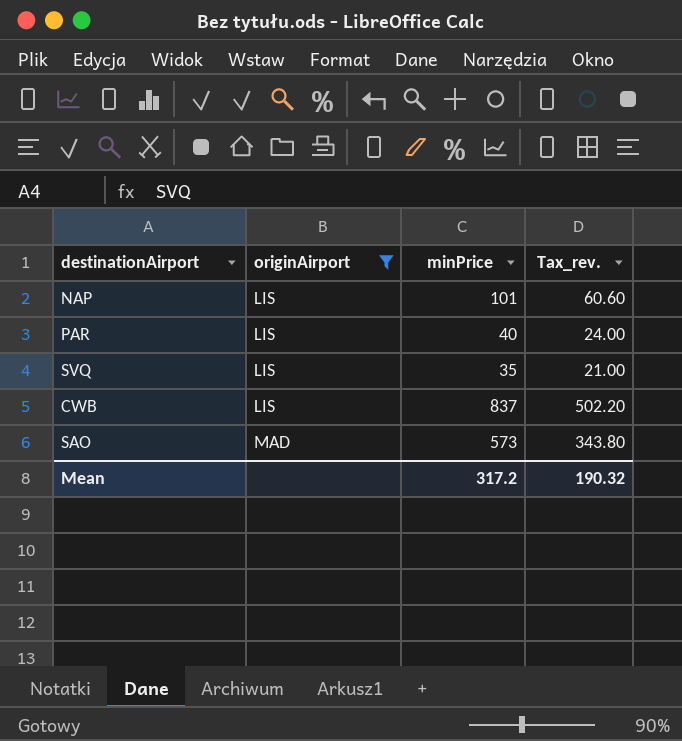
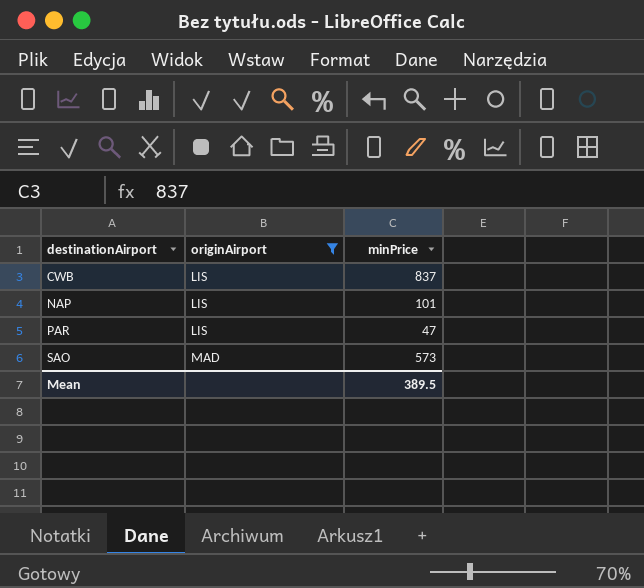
row order: originAirport ascending -> destinationAirport ascending
column Tax_rev. | formula: [minPrice] * 0.6 -> none
row SVQ: LIS | 35 | 21.00 -> none
PAR | minPrice: 40 -> 47
Mean | minPrice: 317.2 -> 389.5

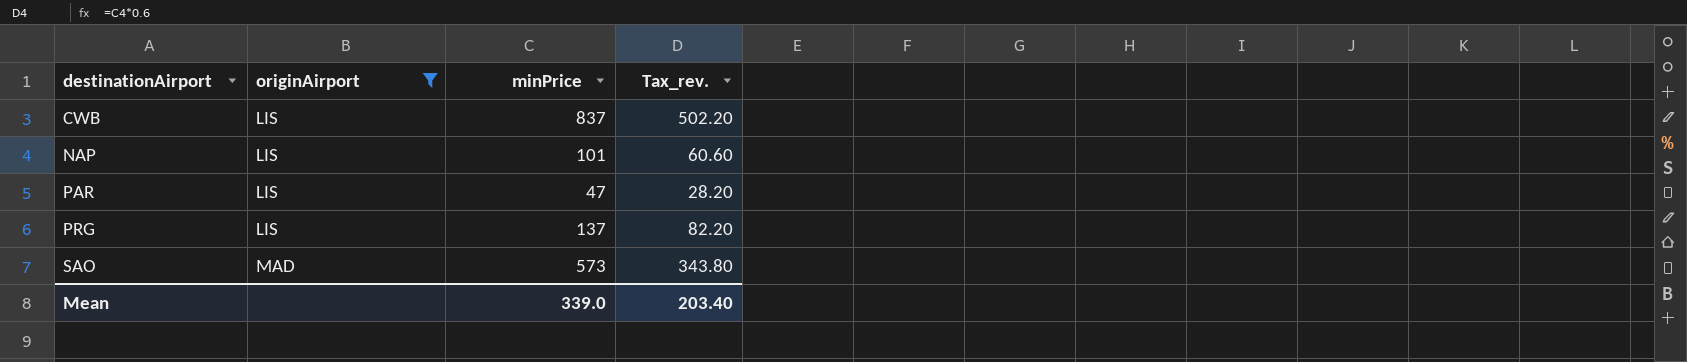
column Tax_rev. | formula: none -> [minPrice] * 0.6
row PRG: none -> LIS | 137 | 82.20
Mean | minPrice: 389.5 -> 339.0

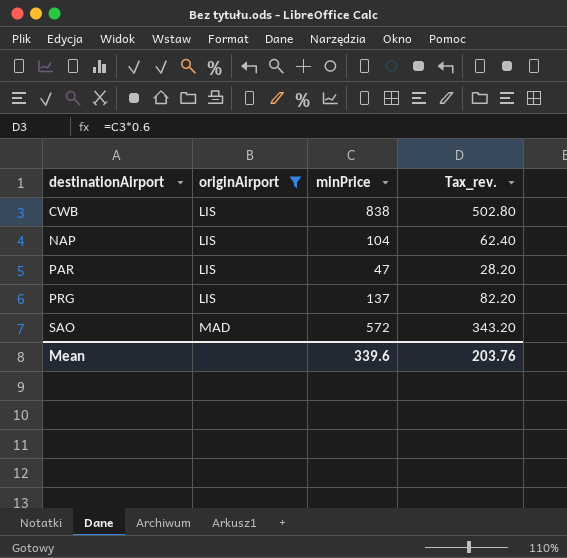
CWB | minPrice: 837 -> 838
CWB | Tax_rev.: 502.20 -> 502.80
NAP | minPrice: 101 -> 104
NAP | Tax_rev.: 60.60 -> 62.40
SAO | minPrice: 573 -> 572
SAO | Tax_rev.: 343.80 -> 343.20
Mean | minPrice: 339.0 -> 339.6
Mean | Tax_rev.: 203.40 -> 203.76

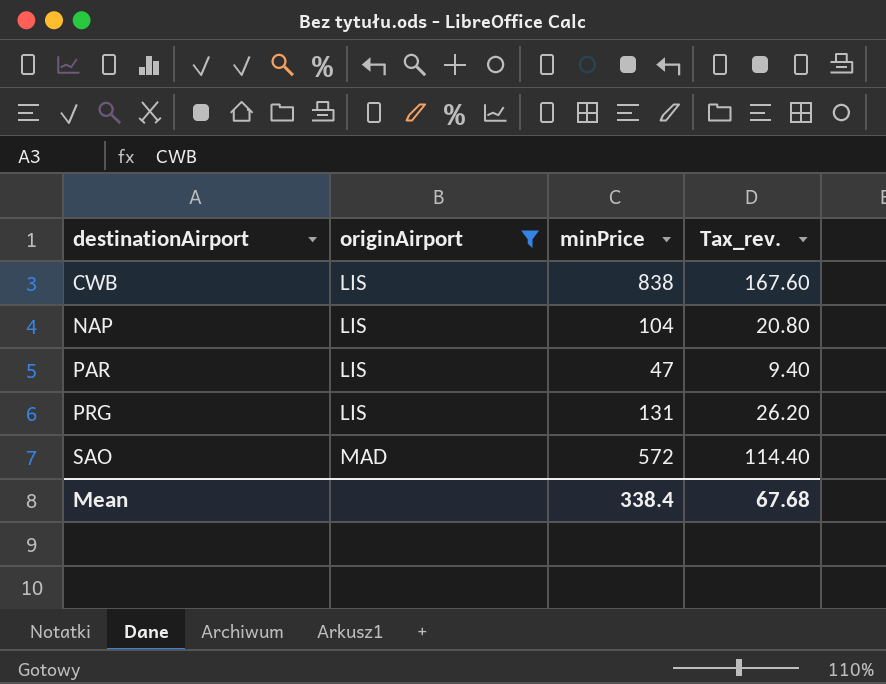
column Tax_rev. | formula: [minPrice] * 0.6 -> [minPrice] * 0.2
PRG | minPrice: 137 -> 131
Mean | minPrice: 339.6 -> 338.4
Mean | Tax_rev.: 203.76 -> 67.68

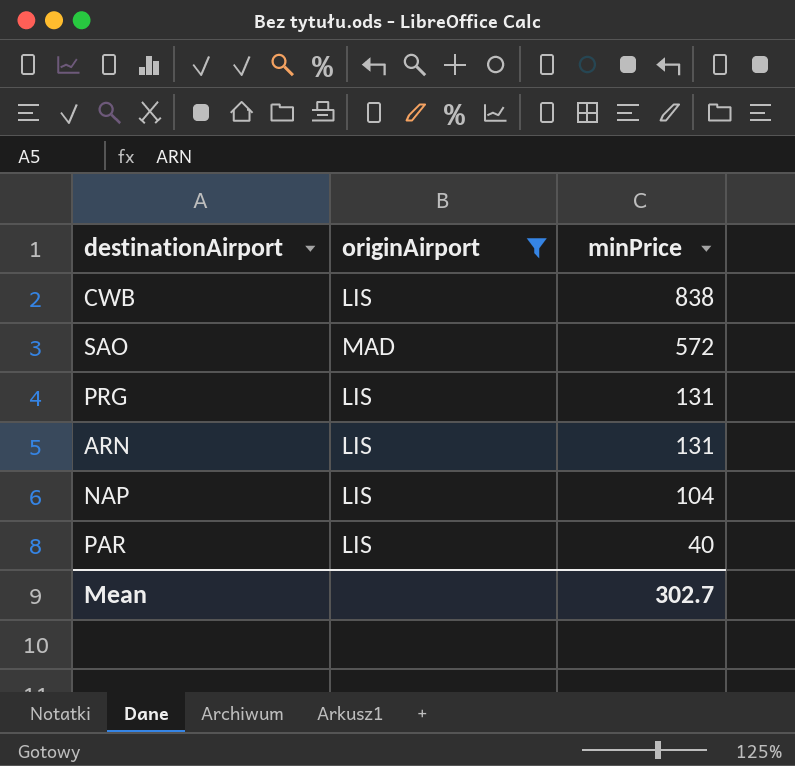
row order: destinationAirport ascending -> minPrice descending
column Tax_rev. | formula: [minPrice] * 0.2 -> none
row ARN: none -> LIS | 131
PAR | minPrice: 47 -> 40
Mean | minPrice: 338.4 -> 302.7

